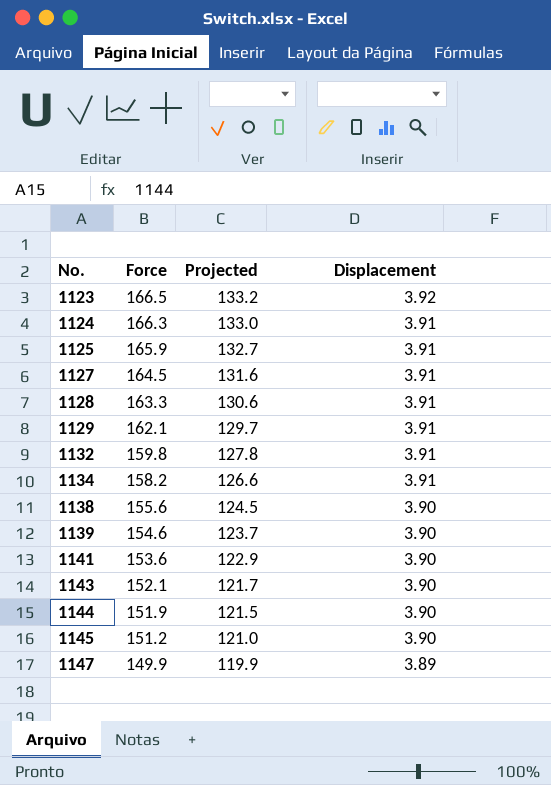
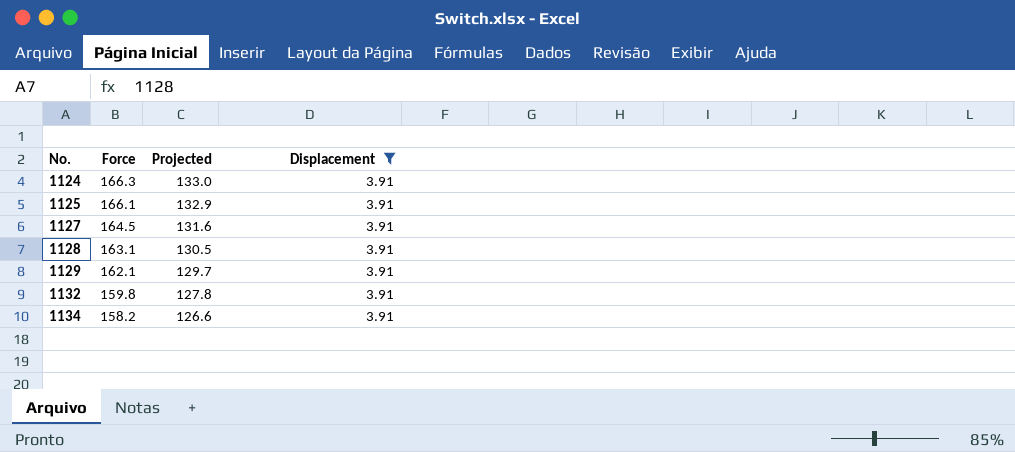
filter: none -> Displacement = 3.91
1125 | Force: 165.9 -> 166.1
1125 | Projected: 132.7 -> 132.9
1128 | Force: 163.3 -> 163.1
1128 | Projected: 130.6 -> 130.5

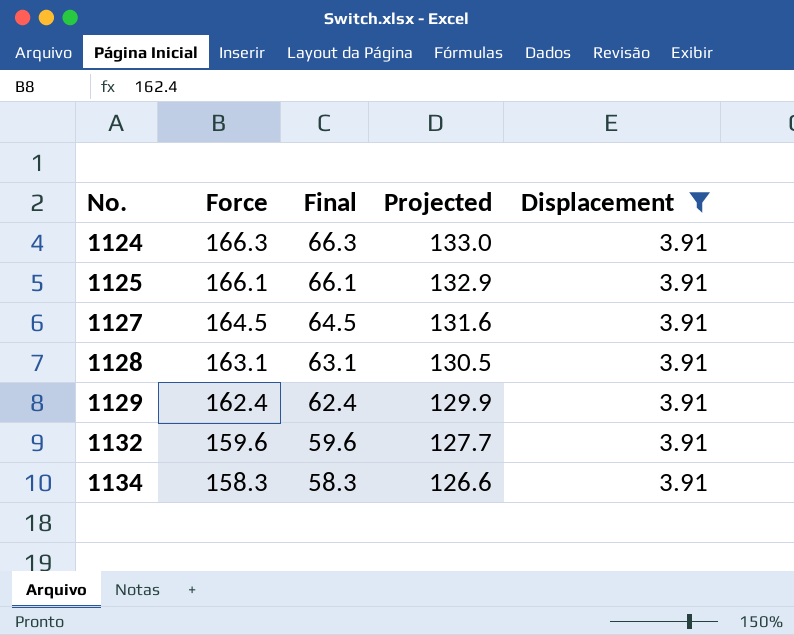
column Final | formula: none -> [Force] - 100
1129 | Force: 162.1 -> 162.4
1129 | Projected: 129.7 -> 129.9
1132 | Force: 159.8 -> 159.6
1132 | Projected: 127.8 -> 127.7
1134 | Force: 158.2 -> 158.3

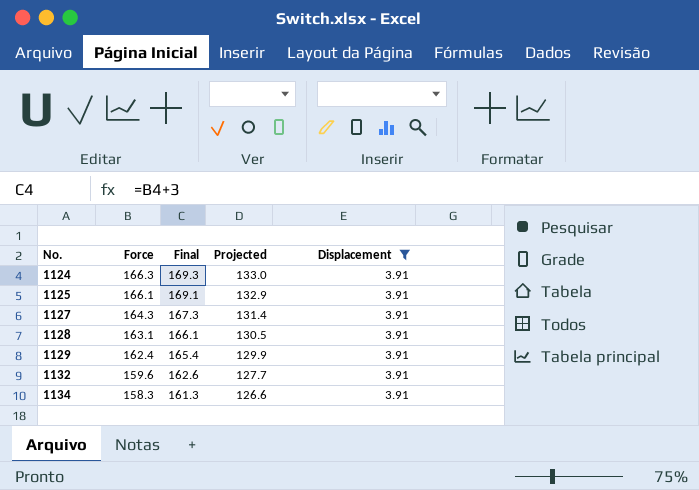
column Final | formula: [Force] - 100 -> [Force] + 3
1127 | Force: 164.5 -> 164.3
1127 | Projected: 131.6 -> 131.4

